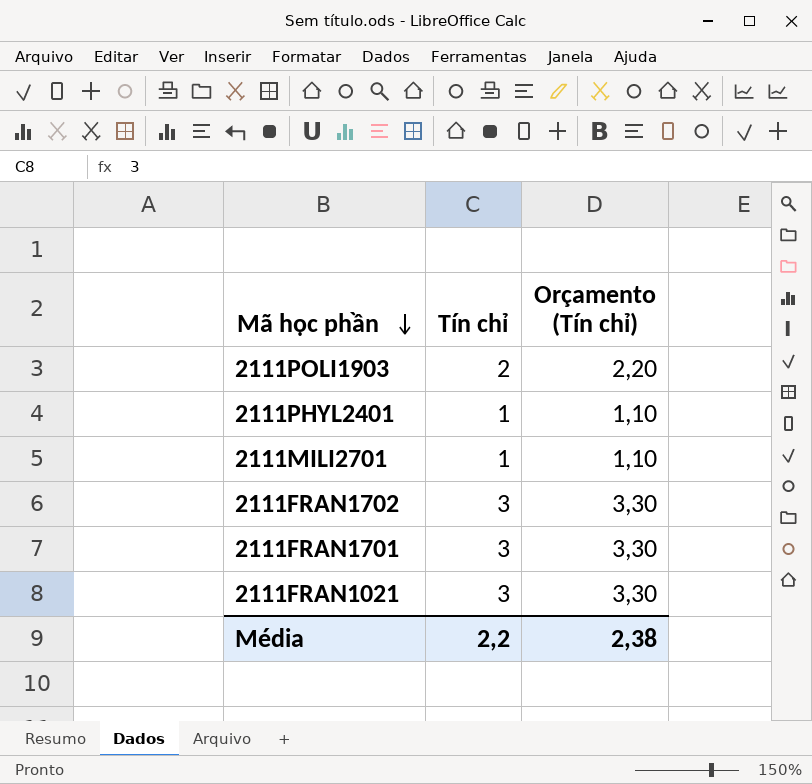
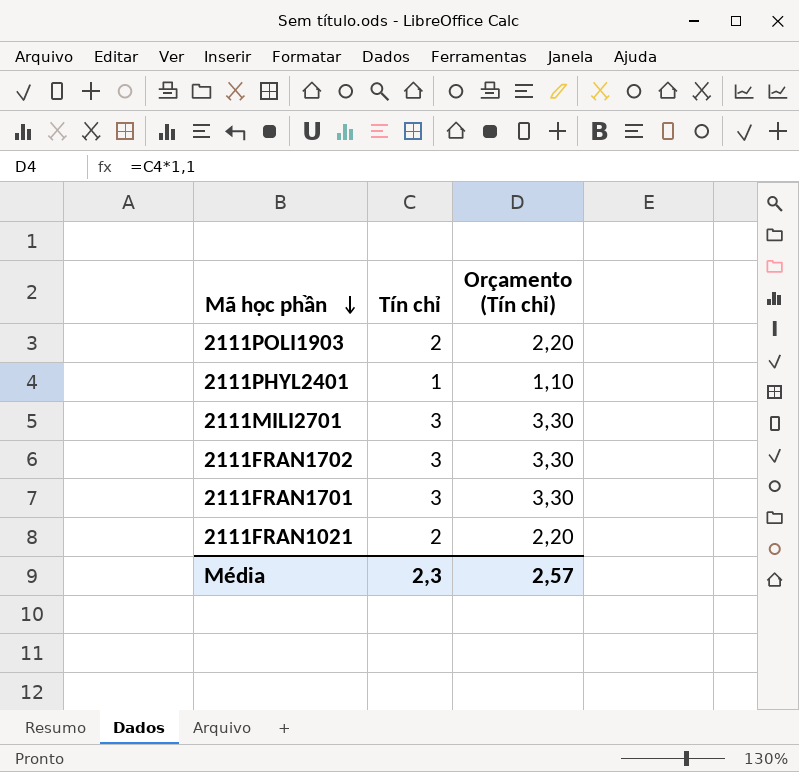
2111MILI2701 | Tín chỉ: 1 -> 3
2111MILI2701 | Orçamento (Tín chỉ): 1,10 -> 3,30
2111FRAN1021 | Tín chỉ: 3 -> 2
2111FRAN1021 | Orçamento (Tín chỉ): 3,30 -> 2,20
Média | Tín chỉ: 2,2 -> 2,3
Média | Orçamento (Tín chỉ): 2,38 -> 2,57

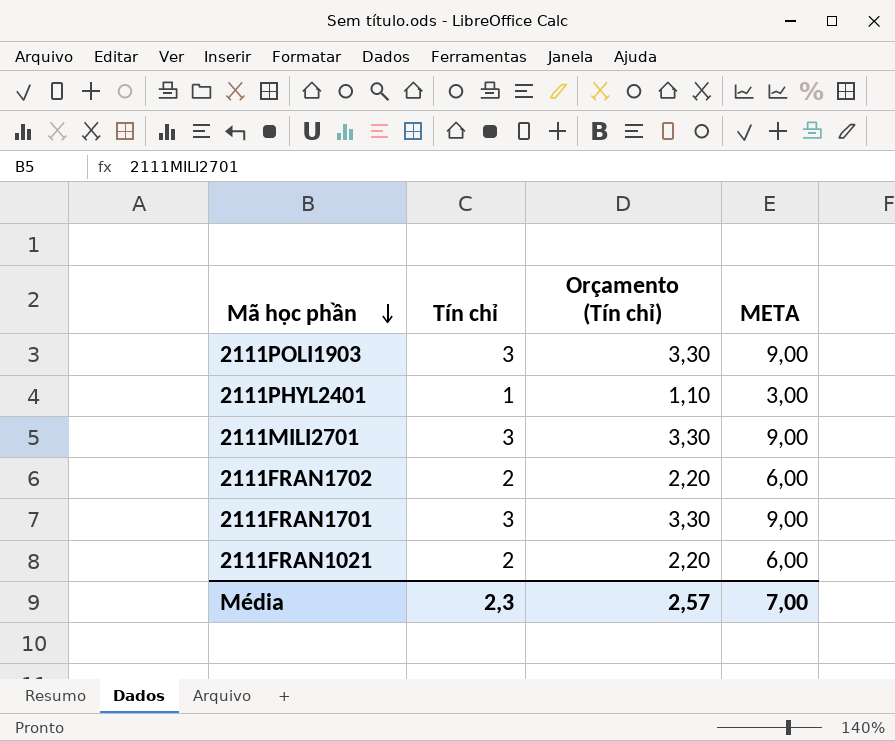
column META | formula: none -> [Tín chỉ] * 3
2111POLI1903 | Tín chỉ: 2 -> 3
2111POLI1903 | Orçamento (Tín chỉ): 2,20 -> 3,30
2111FRAN1702 | Tín chỉ: 3 -> 2
2111FRAN1702 | Orçamento (Tín chỉ): 3,30 -> 2,20

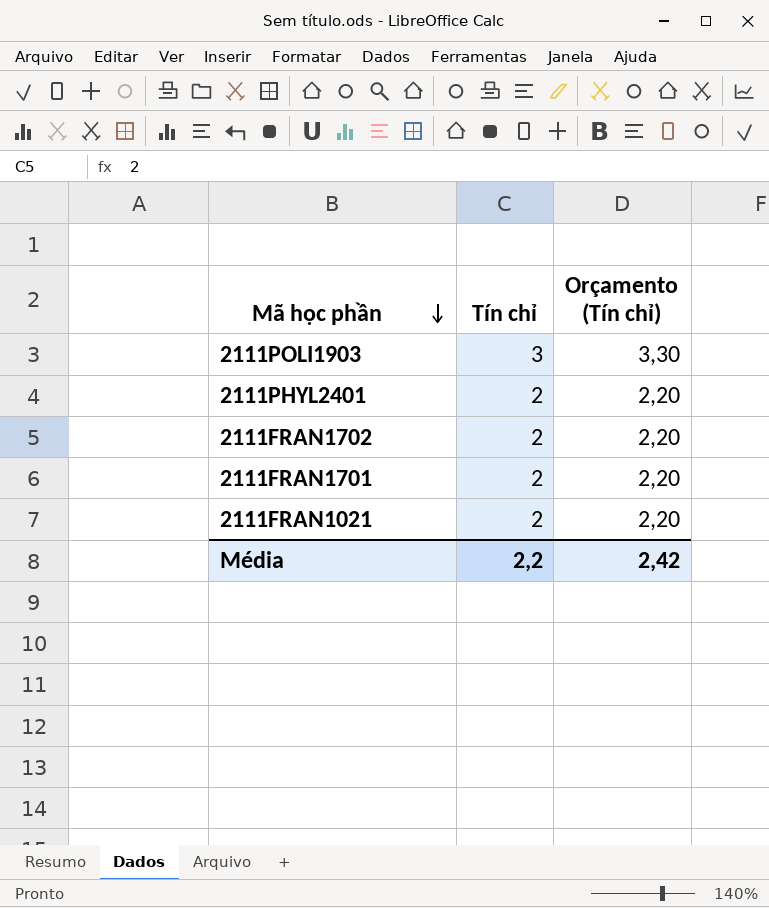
column META | formula: [Tín chỉ] * 3 -> none
row 2111MILI2701: 3 | 3,30 | 9,00 -> none
2111PHYL2401 | Tín chỉ: 1 -> 2
2111PHYL2401 | Orçamento (Tín chỉ): 1,10 -> 2,20
2111FRAN1701 | Tín chỉ: 3 -> 2
2111FRAN1701 | Orçamento (Tín chỉ): 3,30 -> 2,20
Média | Tín chỉ: 2,3 -> 2,2
Média | Orçamento (Tín chỉ): 2,57 -> 2,42

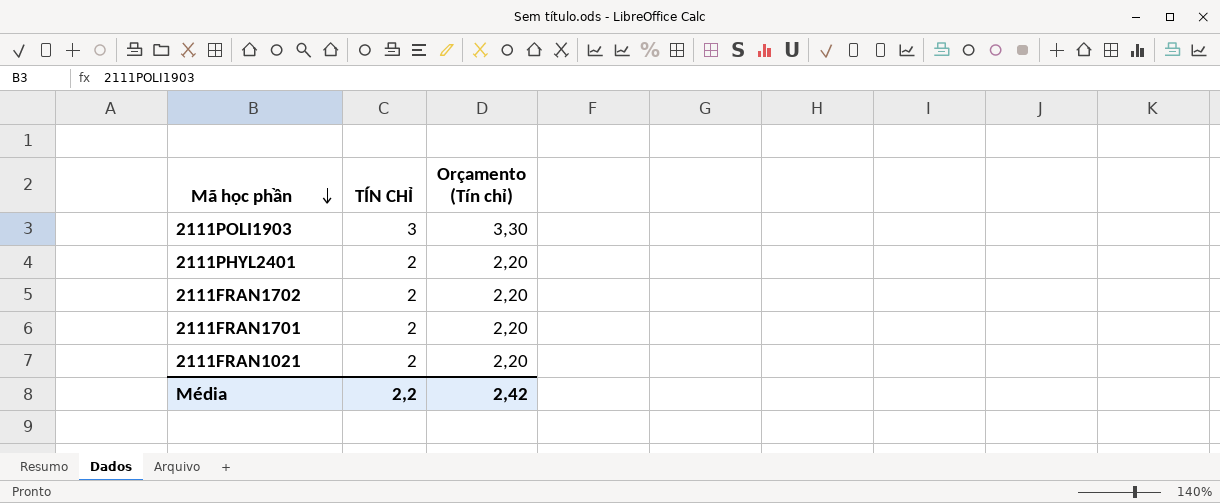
column name: Tín chỉ -> TÍN CHỈ

